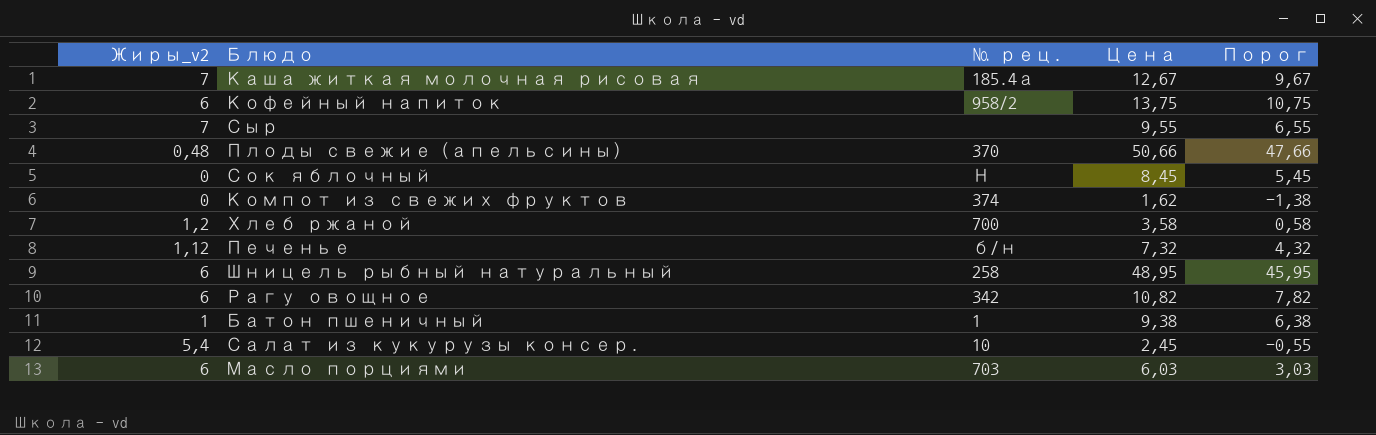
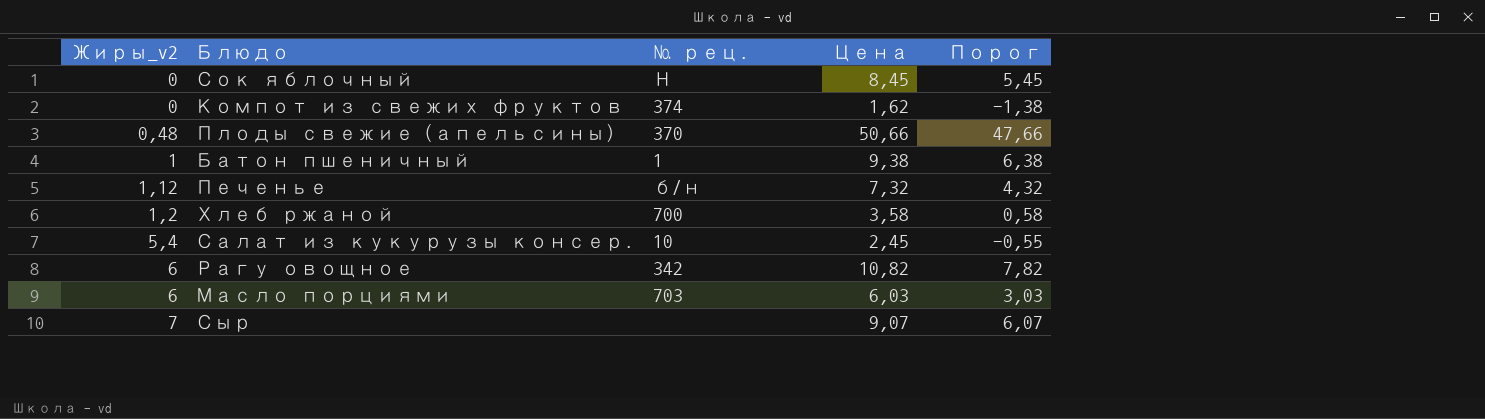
row order: none -> Жиры_v2 ascending
row Каша житкая молочная рисовая: 7 | 185.4а | 12,67 | 9,67 -> none
row Кофейный напиток: 6 | 958/2 | 13,75 | 10,75 -> none
row Шницель рыбный натуральный: 6 | 258 | 48,95 | 45,95 -> none
Сыр | Цена: 9,55 -> 9,07
Сыр | Порог: 6,55 -> 6,07

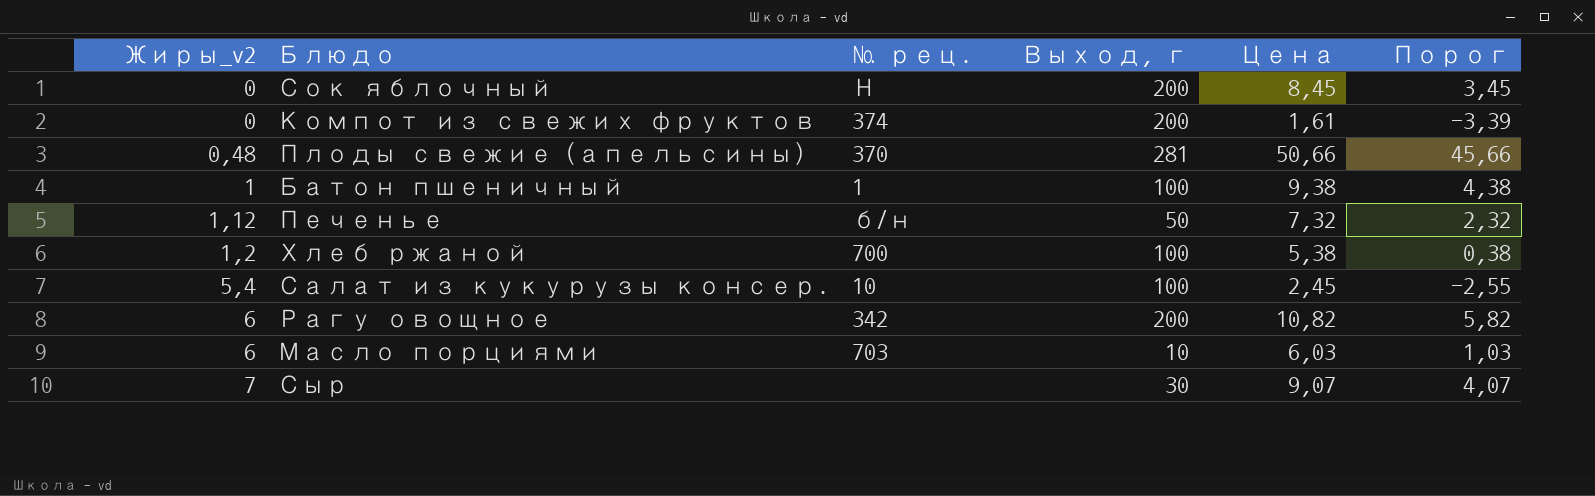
column Выход, г | position: none -> 4
column Порог | formula: [Цена] - 3 -> [Цена] - 5
Компот из свежих фруктов | Цена: 1,62 -> 1,61
Хлеб ржаной | Цена: 3,58 -> 5,38

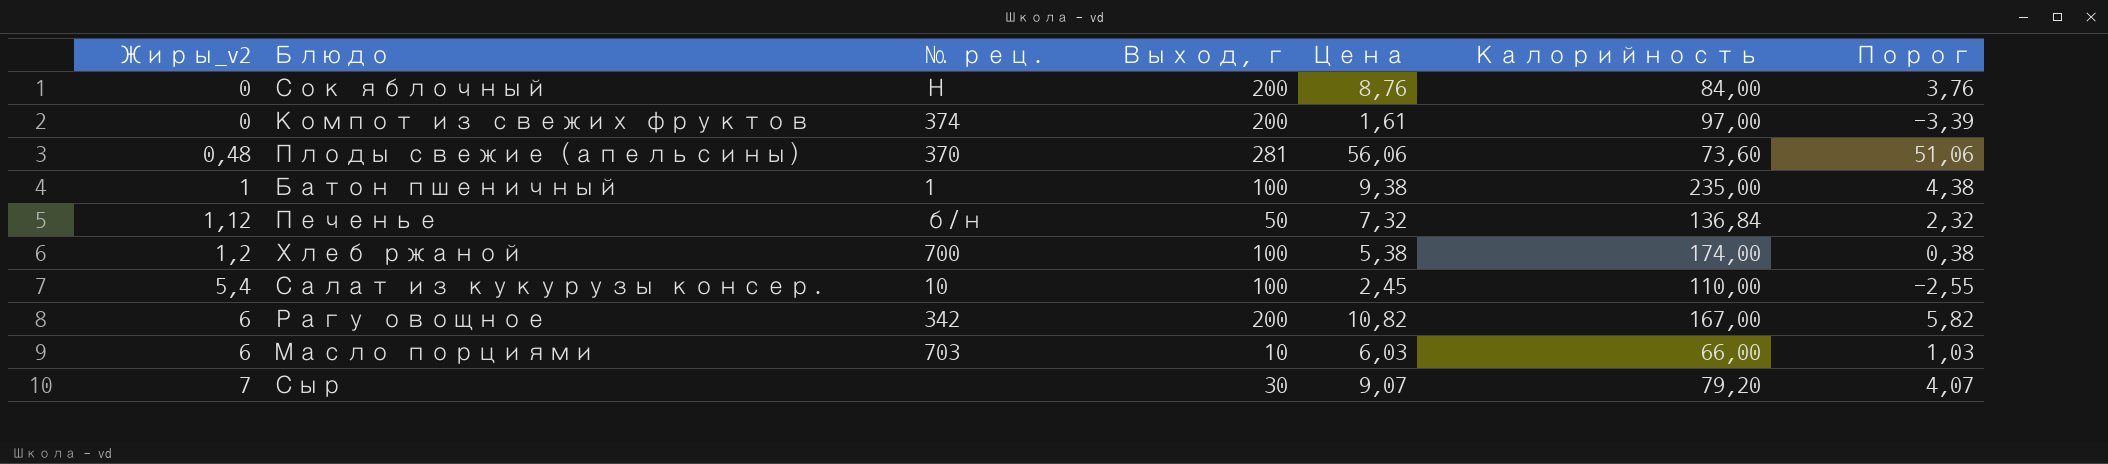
column Калорийность | position: none -> 6
Сок яблочный | Цена: 8,45 -> 8,76
Сок яблочный | Порог: 3,45 -> 3,76
Плоды свежие (апельсины) | Цена: 50,66 -> 56,06
Плоды свежие (апельсины) | Порог: 45,66 -> 51,06

